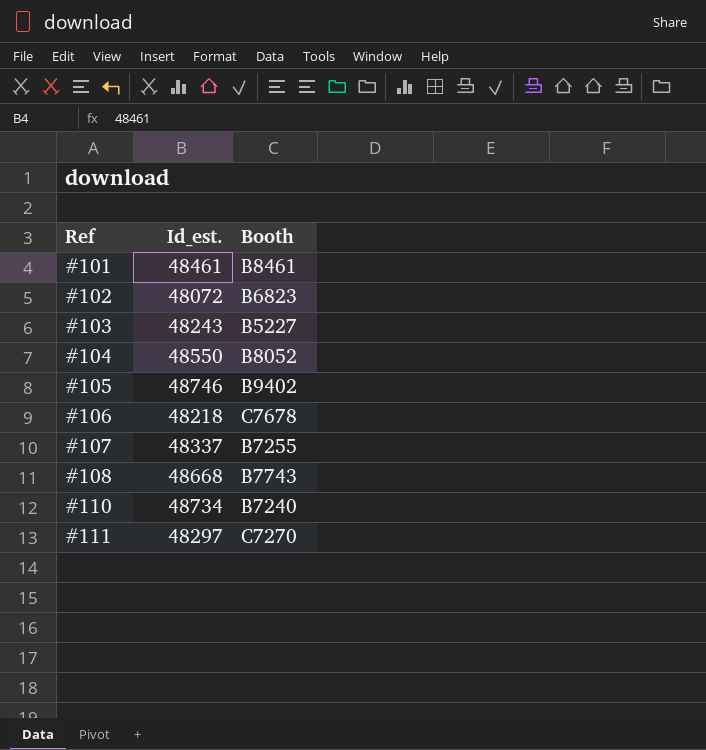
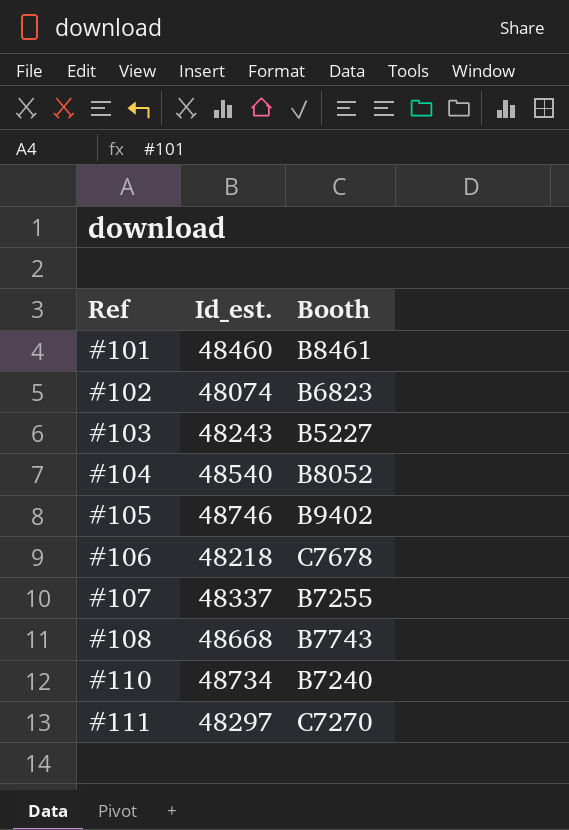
#101 | Id_est.: 48461 -> 48460
#102 | Id_est.: 48072 -> 48074
#104 | Id_est.: 48550 -> 48540

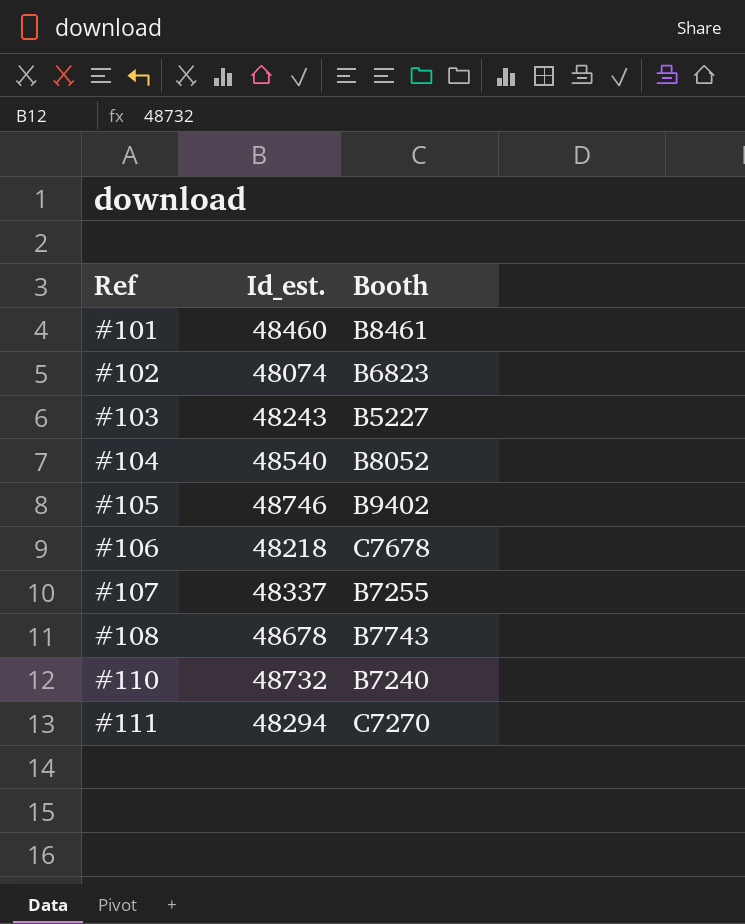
#108 | Id_est.: 48668 -> 48678
#110 | Id_est.: 48734 -> 48732
#111 | Id_est.: 48297 -> 48294

